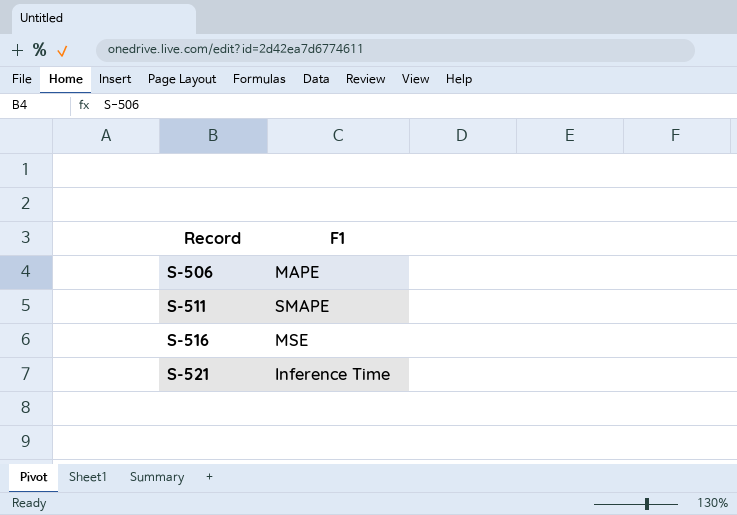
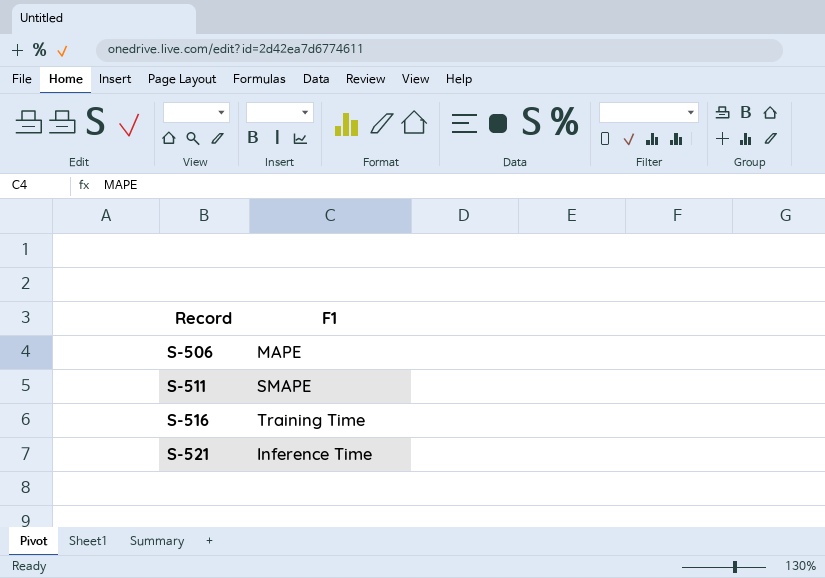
S-516 | F1: MSE -> Training Time

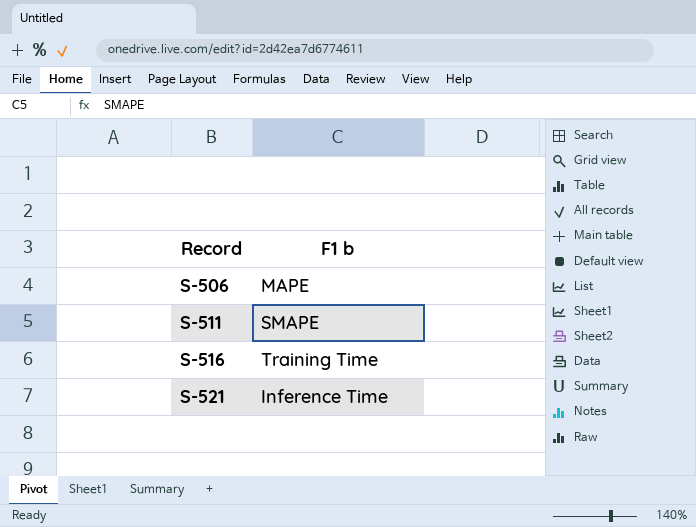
column name: F1 -> F1 b

